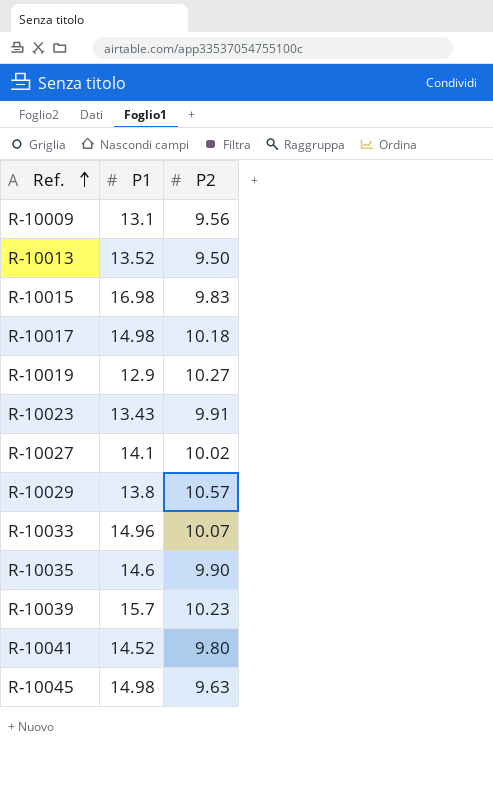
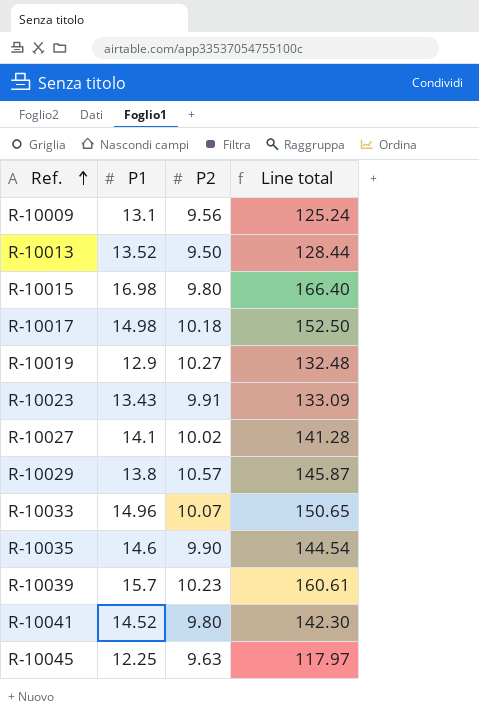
column Line total | formula: none -> [P1] * [P2]
R-10015 | P2: 9.83 -> 9.80
R-10045 | P1: 14.98 -> 12.25

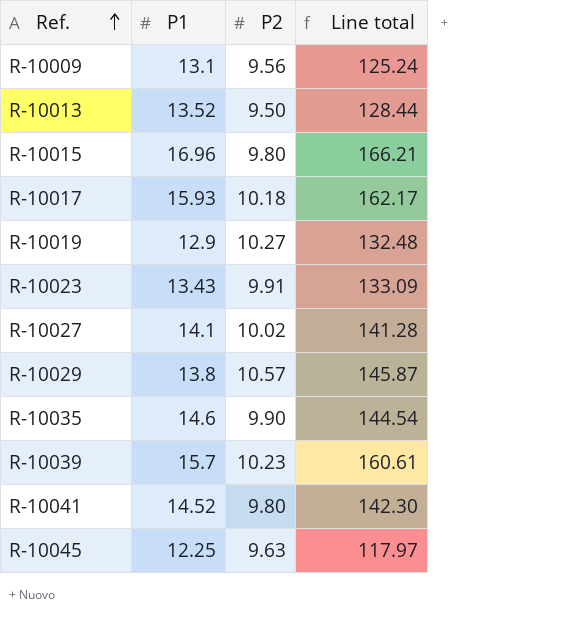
row R-10033: 14.96 | 10.07 | 150.65 -> none
R-10015 | P1: 16.98 -> 16.96
R-10015 | Line total: 166.40 -> 166.21
R-10017 | P1: 14.98 -> 15.93
R-10017 | Line total: 152.50 -> 162.17

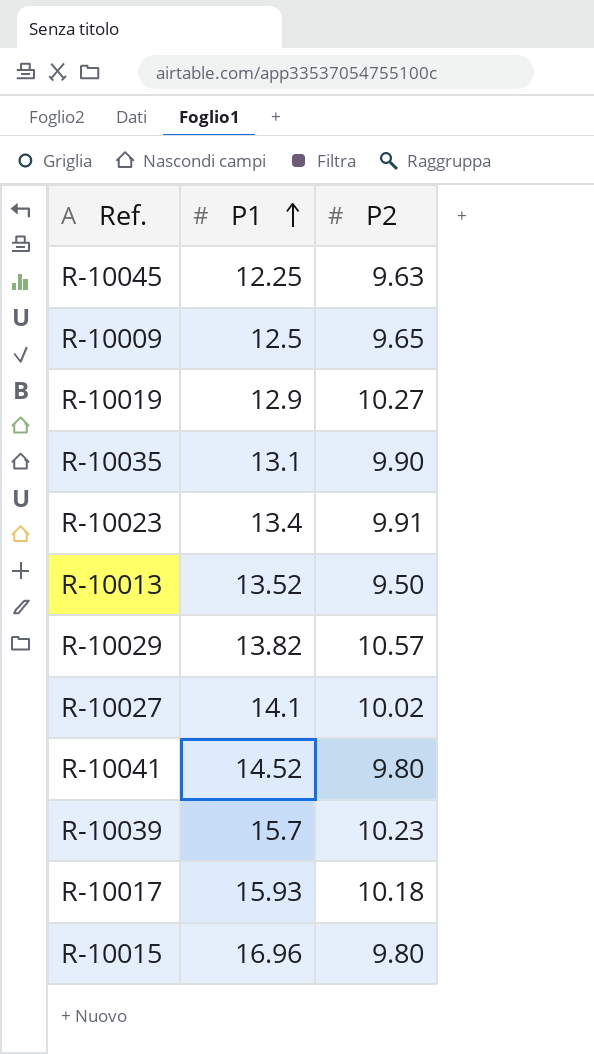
row order: Ref. ascending -> P1 ascending
column Line total | formula: [P1] * [P2] -> none
R-10009 | P1: 13.1 -> 12.5
R-10009 | P2: 9.56 -> 9.65
R-10035 | P1: 14.6 -> 13.1
R-10023 | P1: 13.43 -> 13.4
R-10029 | P1: 13.8 -> 13.82

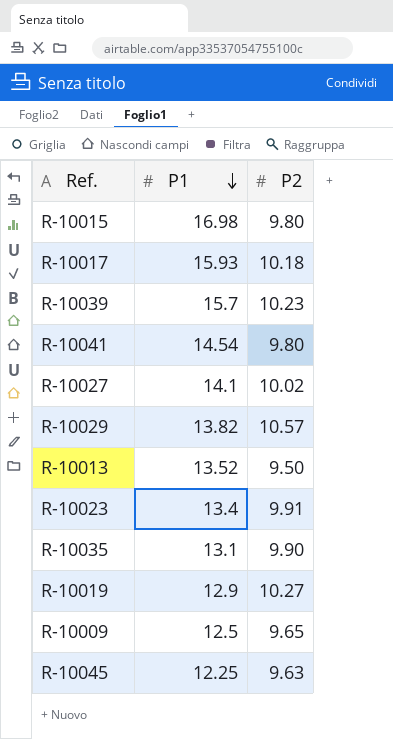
row order: P1 ascending -> P1 descending
R-10015 | P1: 16.96 -> 16.98
R-10041 | P1: 14.52 -> 14.54

